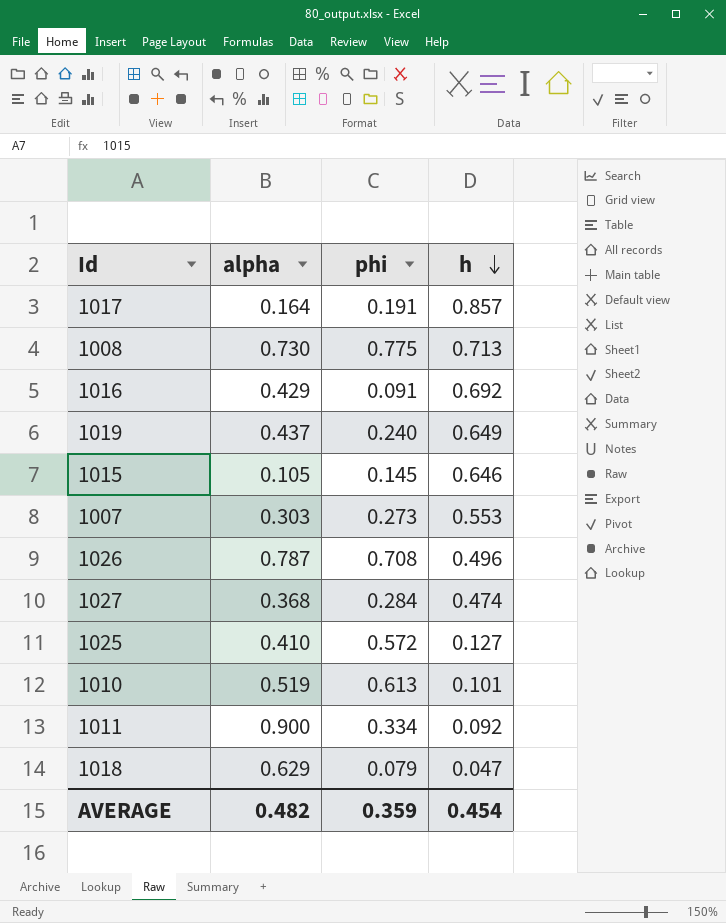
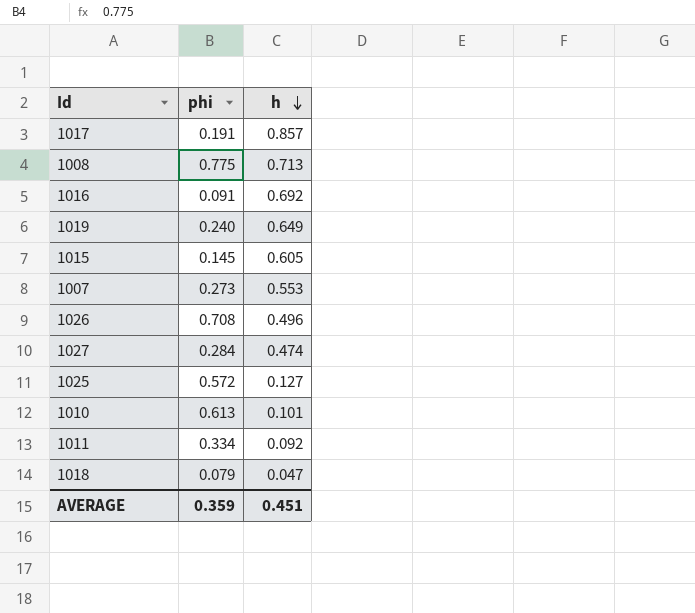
column alpha | position: 2 -> none
1015 | h: 0.646 -> 0.605
AVERAGE | h: 0.454 -> 0.451

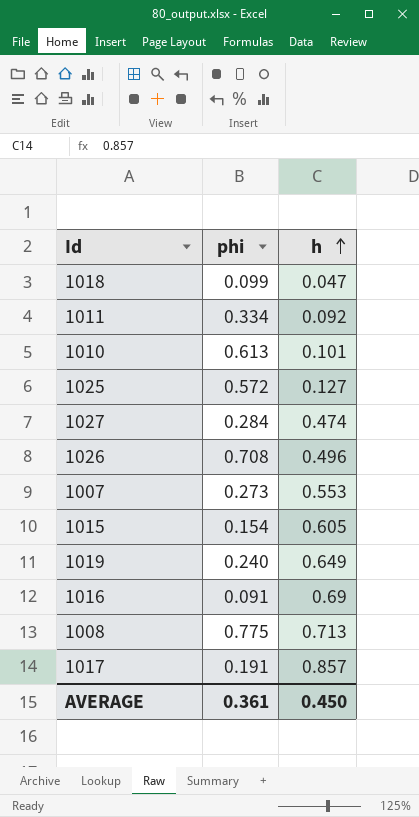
row order: h descending -> h ascending
1018 | phi: 0.079 -> 0.099
1015 | phi: 0.145 -> 0.154
1016 | h: 0.692 -> 0.69
AVERAGE | phi: 0.359 -> 0.361
AVERAGE | h: 0.451 -> 0.450

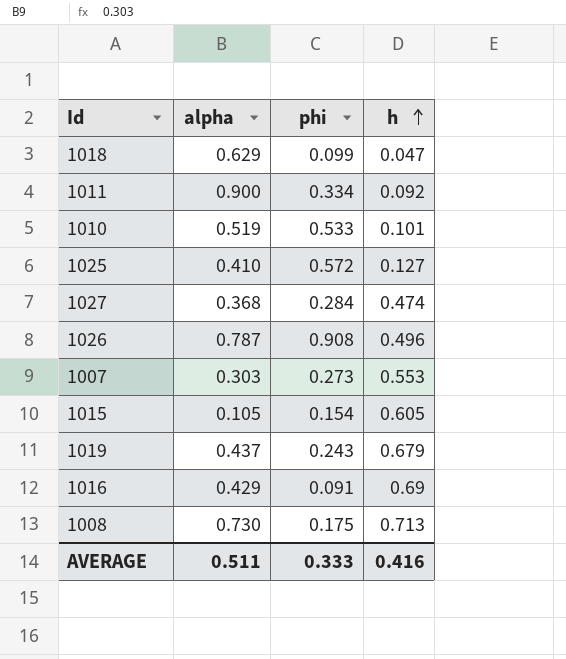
column alpha | position: none -> 2
row 1017: 0.191 | 0.857 -> none
1010 | phi: 0.613 -> 0.533
1026 | phi: 0.708 -> 0.908
1019 | phi: 0.240 -> 0.243
1019 | h: 0.649 -> 0.679
1008 | phi: 0.775 -> 0.175
AVERAGE | phi: 0.361 -> 0.333
AVERAGE | h: 0.450 -> 0.416

